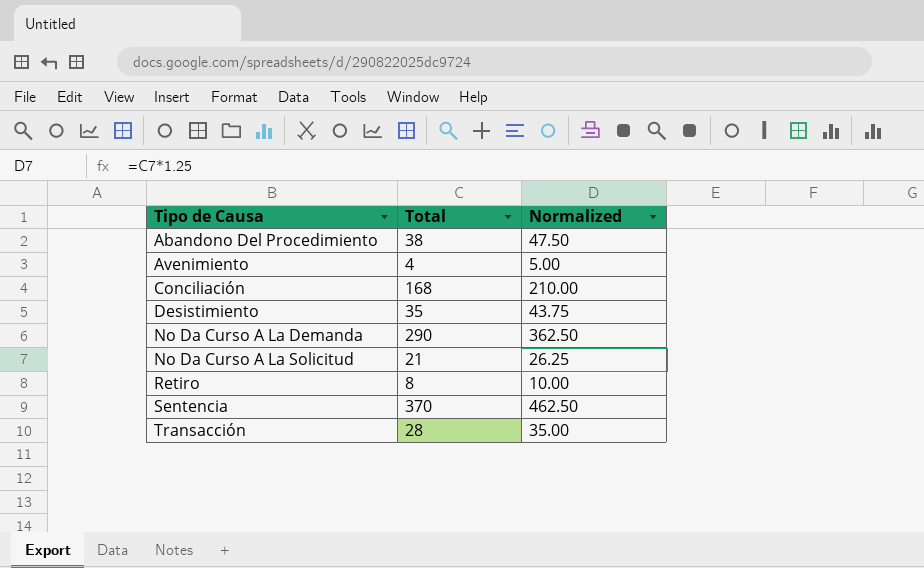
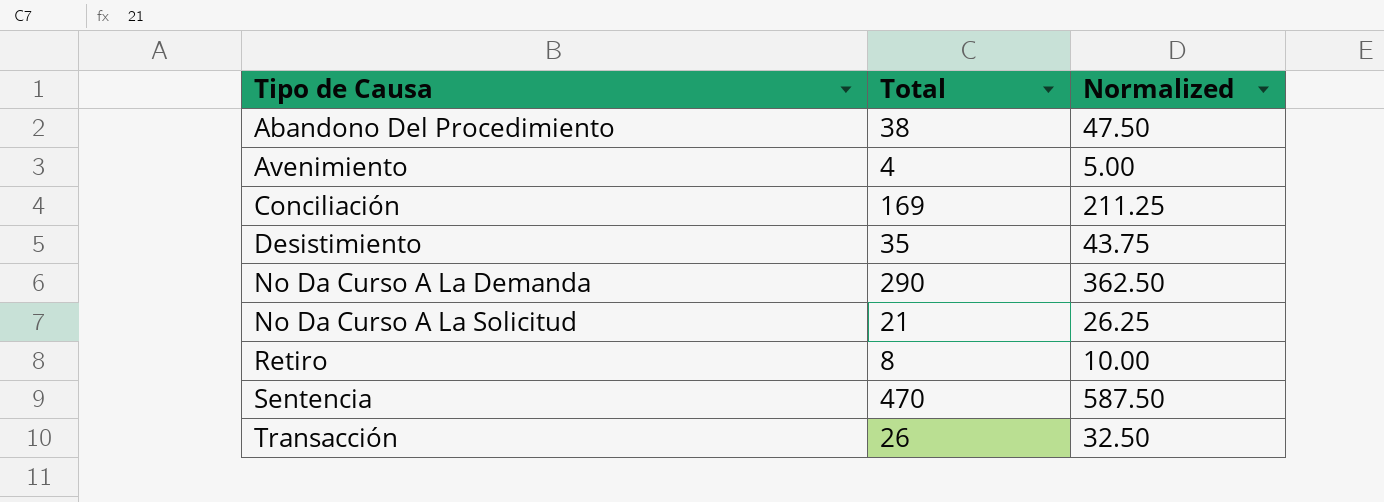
Conciliación | Total: 168 -> 169
Conciliación | Normalized: 210.00 -> 211.25
Sentencia | Total: 370 -> 470
Sentencia | Normalized: 462.50 -> 587.50
Transacción | Total: 28 -> 26
Transacción | Normalized: 35.00 -> 32.50

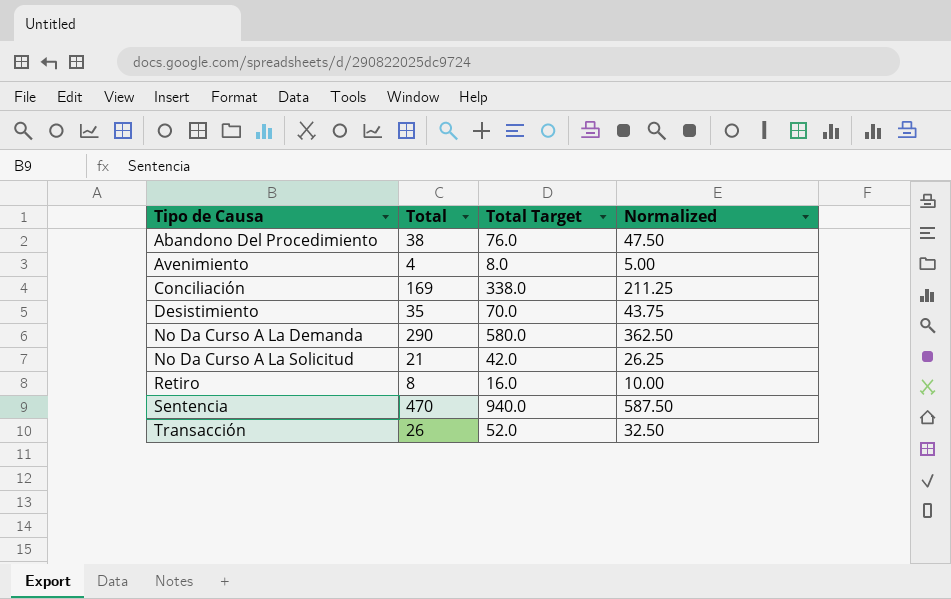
column Total Target | formula: none -> [Total] * 2

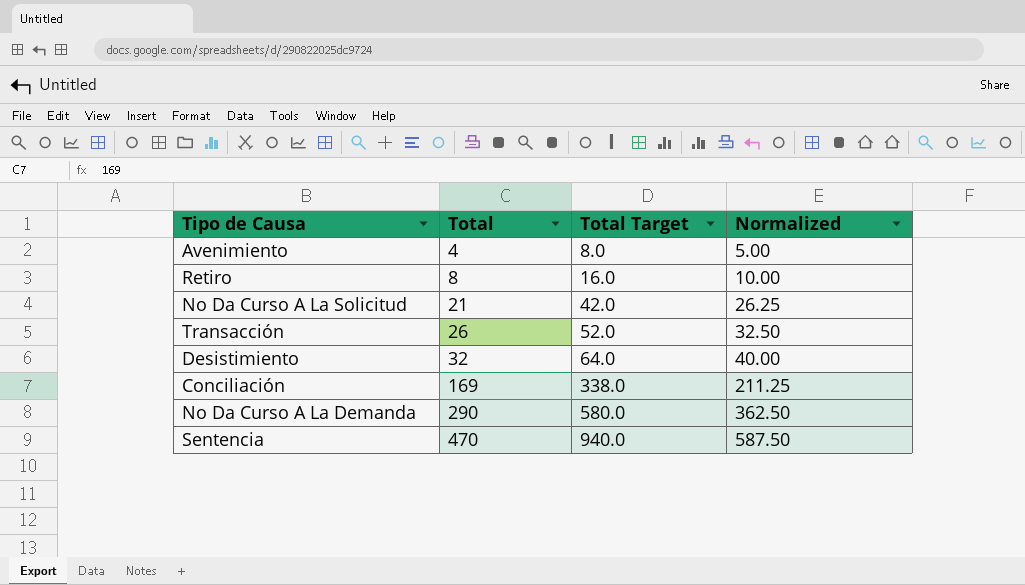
row order: Tipo de Causa ascending -> Total ascending
row Abandono Del Procedimiento: 38 | 76.0 | 47.50 -> none
Desistimiento | Total: 35 -> 32
Desistimiento | Total Target: 70.0 -> 64.0
Desistimiento | Normalized: 43.75 -> 40.00

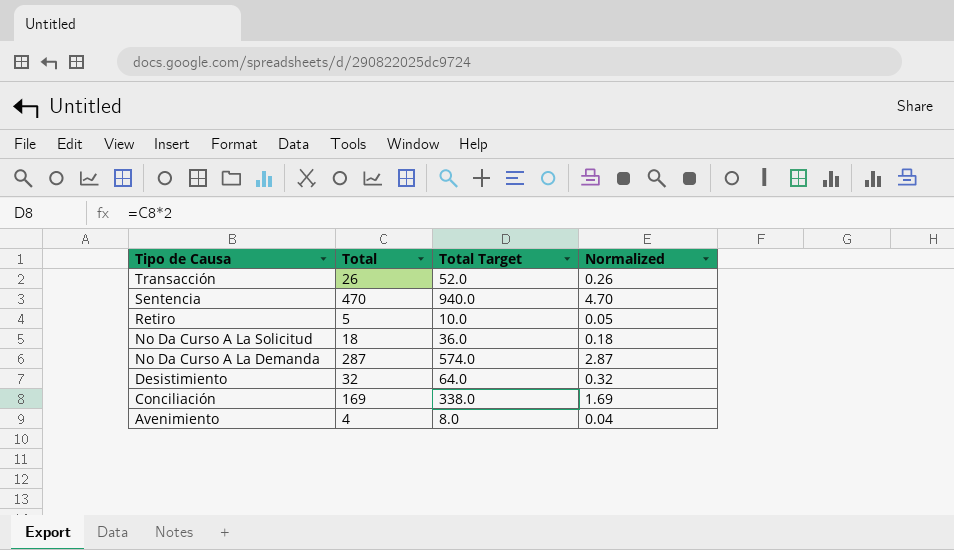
row order: Total ascending -> Tipo de Causa descending
column Normalized | formula: [Total] * 1.25 -> [Total] * 0.01
Retiro | Total: 8 -> 5
Retiro | Total Target: 16.0 -> 10.0
No Da Curso A La Solicitud | Total: 21 -> 18
No Da Curso A La Solicitud | Total Target: 42.0 -> 36.0
No Da Curso A La Demanda | Total: 290 -> 287
No Da Curso A La Demanda | Total Target: 580.0 -> 574.0

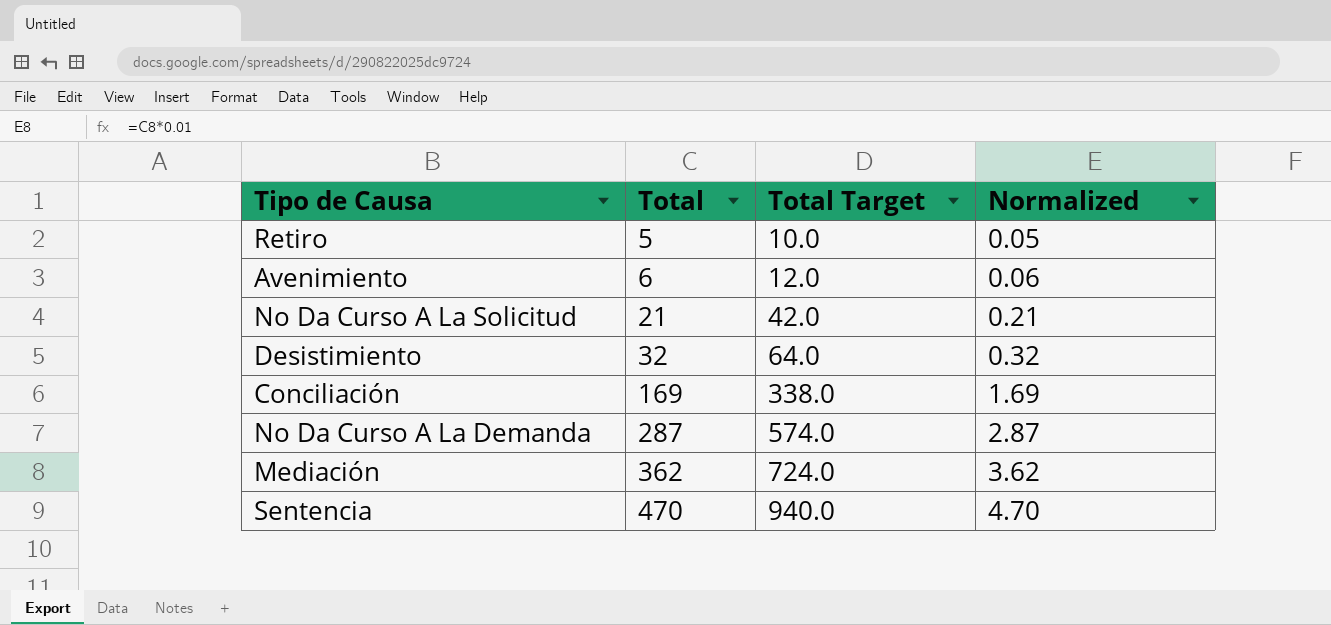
row order: Tipo de Causa descending -> Total ascending
row Transacción: 26 | 52.0 | 0.26 -> none
Avenimiento | Total: 4 -> 6
Avenimiento | Total Target: 8.0 -> 12.0
Avenimiento | Normalized: 0.04 -> 0.06
No Da Curso A La Solicitud | Total: 18 -> 21
No Da Curso A La Solicitud | Total Target: 36.0 -> 42.0
No Da Curso A La Solicitud | Normalized: 0.18 -> 0.21
row Mediación: none -> 362 | 724.0 | 3.62

